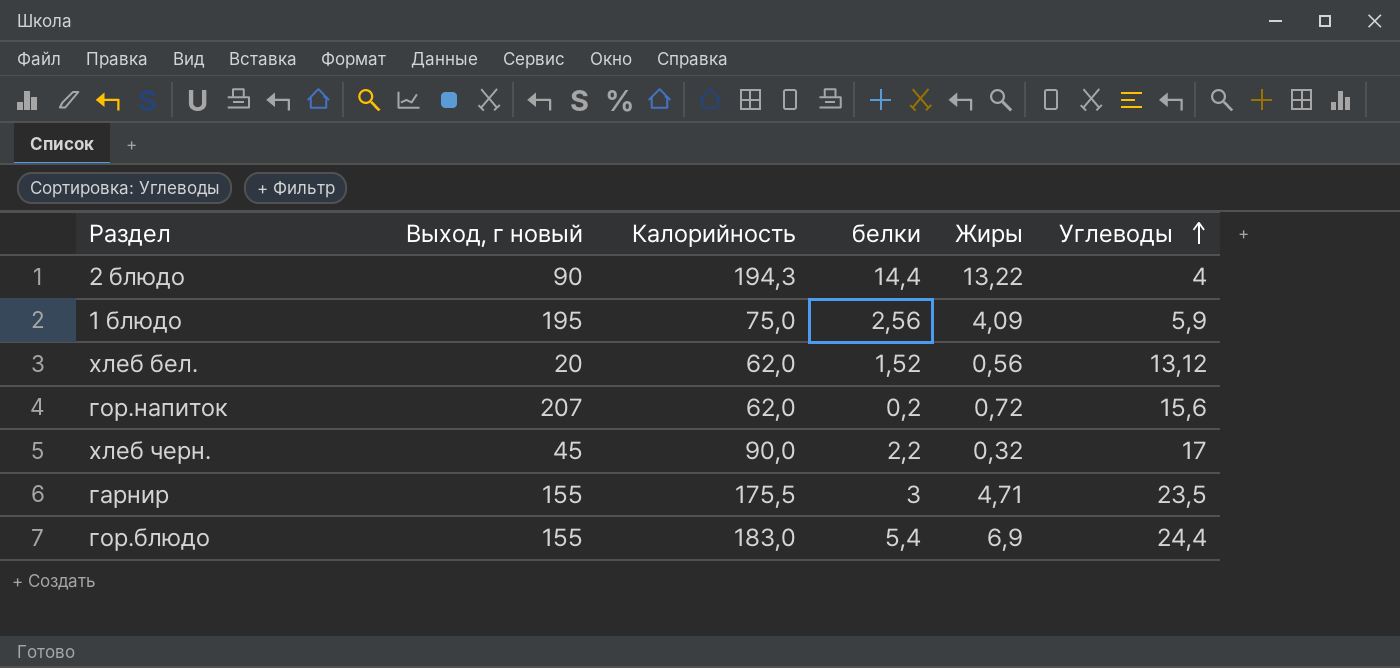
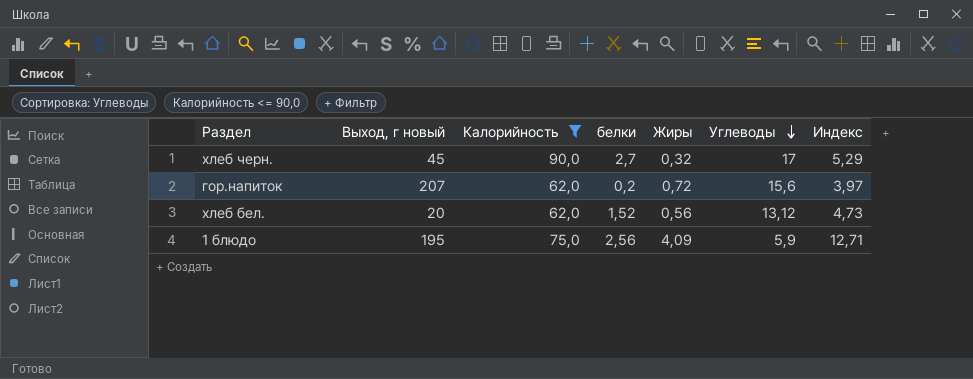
filter: none -> Калорийность <= 90,0
row order: Углеводы ascending -> Углеводы descending
column Индекс | formula: none -> [Калорийность] / [Углеводы]
хлеб черн. | белки: 2,2 -> 2,7

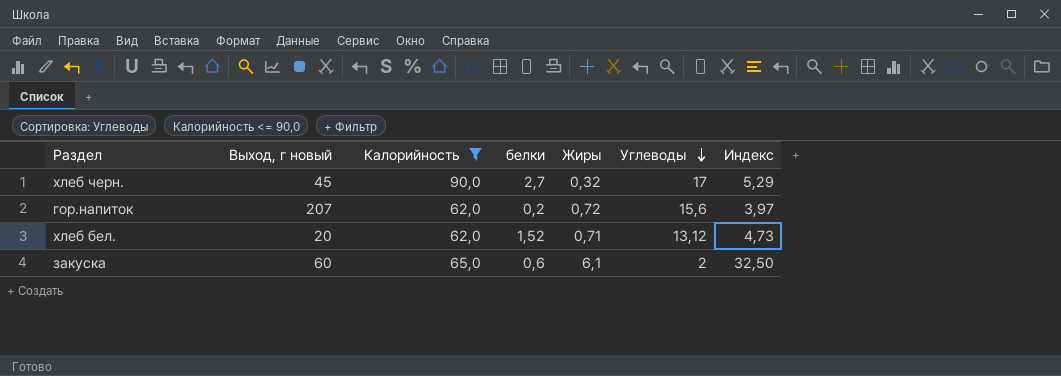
row 1 блюдо: 195 | 75,0 | 2,56 | 4,09 | 5,9 | 12,71 -> none
хлеб бел. | Жиры: 0,56 -> 0,71
row закуска: none -> 60 | 65,0 | 0,6 | 6,1 | 2 | 32,50

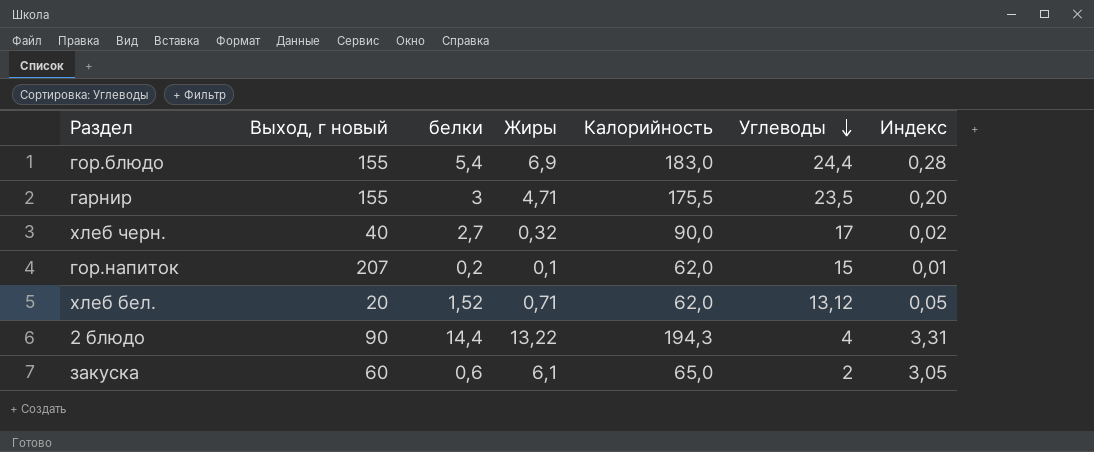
filter: Калорийность <= 90,0 -> none
column Калорийность | position: 3 -> 5
column Индекс | formula: [Калорийность] / [Углеводы] -> [Жиры] / [Углеводы]
хлеб черн. | Выход, г новый: 45 -> 40
гор.напиток | Жиры: 0,72 -> 0,1
гор.напиток | Углеводы: 15,6 -> 15

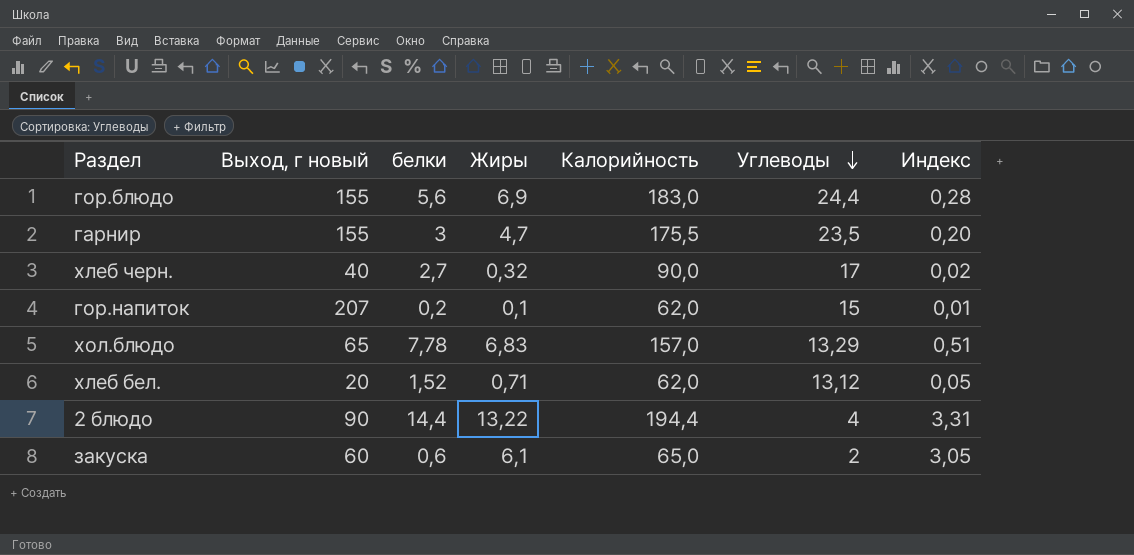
гор.блюдо | белки: 5,4 -> 5,6
гарнир | Жиры: 4,71 -> 4,7
row хол.блюдо: none -> 65 | 7,78 | 6,83 | 157,0 | 13,29 | 0,51
2 блюдо | Калорийность: 194,3 -> 194,4

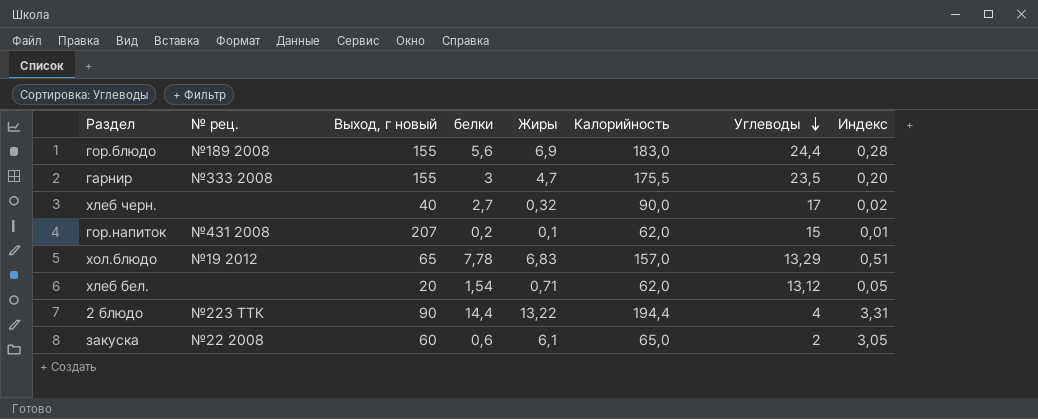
column № рец. | position: none -> 2
хлеб бел. | белки: 1,52 -> 1,54

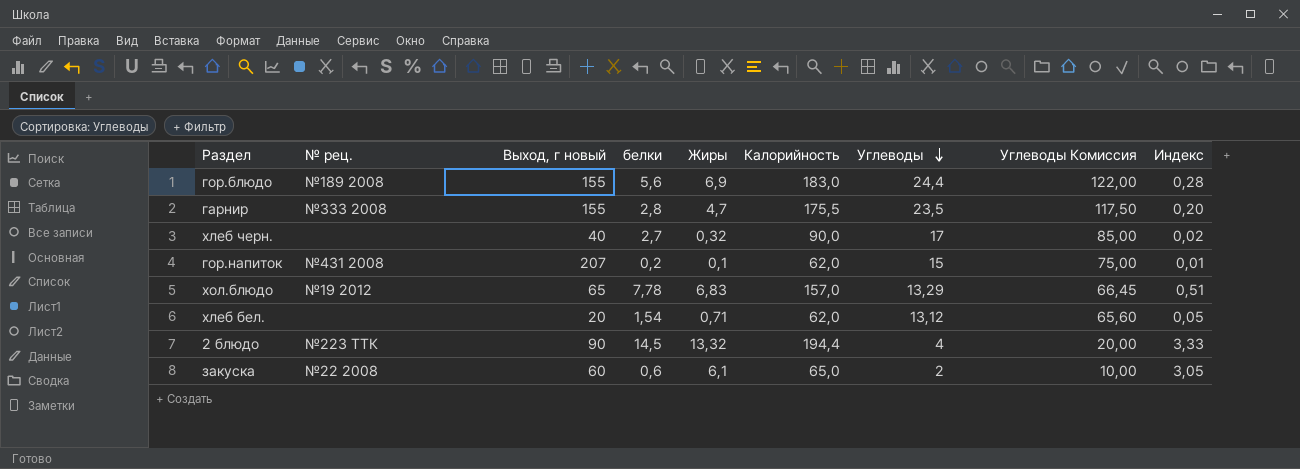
column Углеводы Комиссия | formula: none -> [Углеводы] * 5
гарнир | белки: 3 -> 2,8
2 блюдо | белки: 14,4 -> 14,5
2 блюдо | Жиры: 13,22 -> 13,32
2 блюдо | Индекс: 3,31 -> 3,33

